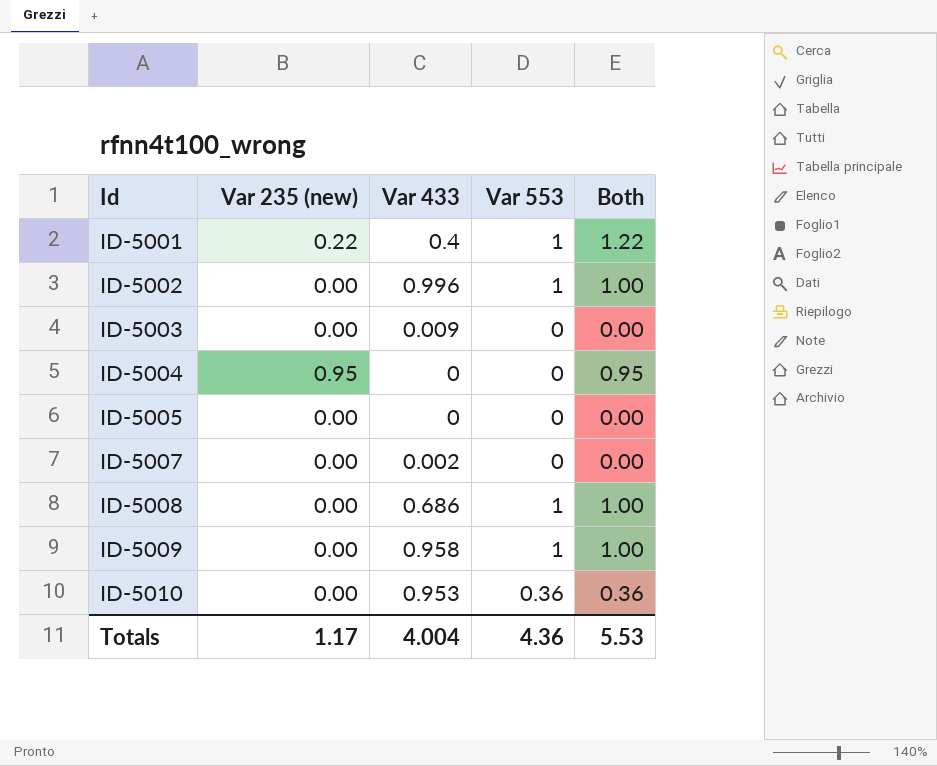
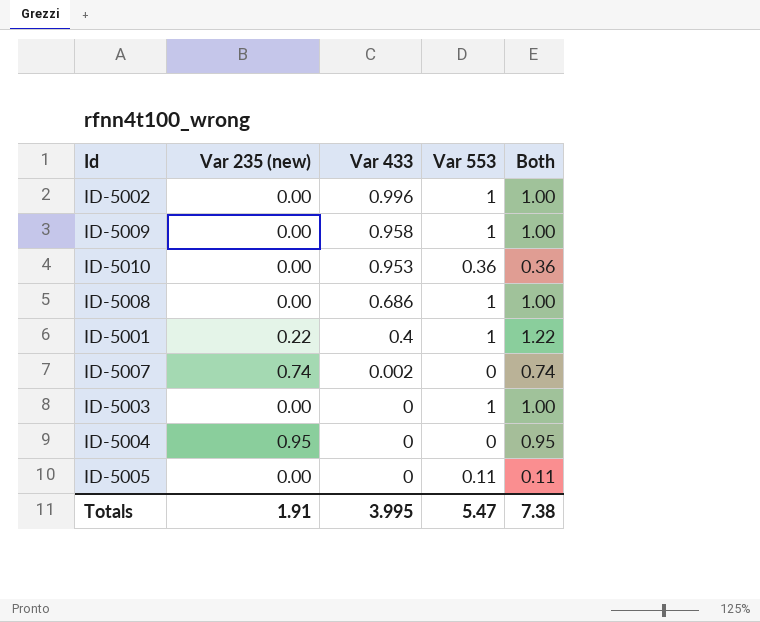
row order: Id ascending -> Var 433 descending
ID-5007 | Var 235 (new): 0.00 -> 0.74
ID-5007 | Both: 0.00 -> 0.74
ID-5003 | Var 433: 0.009 -> 0
ID-5003 | Var 553: 0 -> 1
ID-5003 | Both: 0.00 -> 1.00
ID-5005 | Var 553: 0 -> 0.11
ID-5005 | Both: 0.00 -> 0.11
Totals | Var 235 (new): 1.17 -> 1.91
Totals | Var 433: 4.004 -> 3.995
Totals | Var 553: 4.36 -> 5.47
Totals | Both: 5.53 -> 7.38

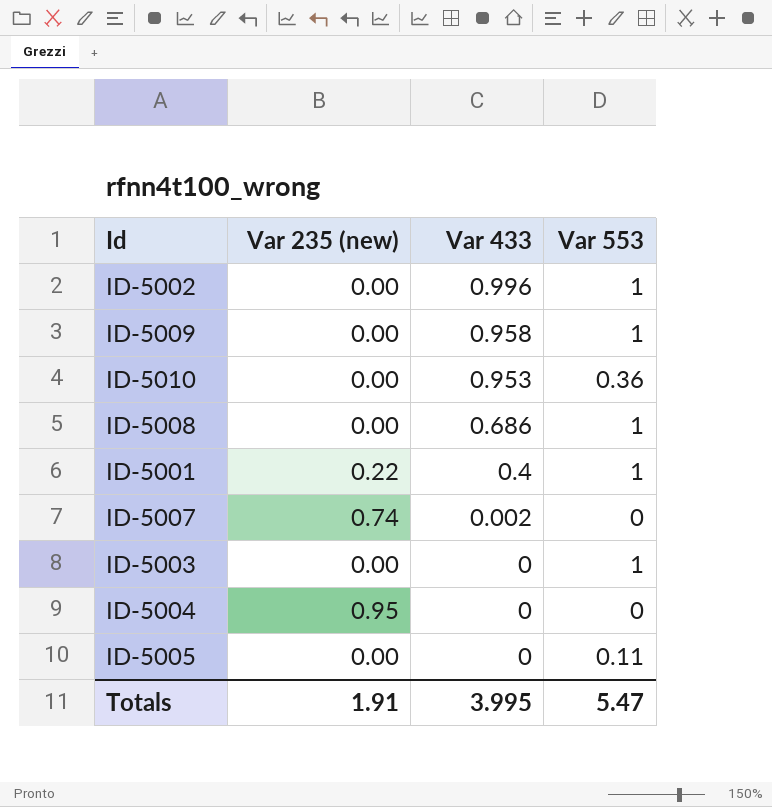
column Both | formula: [Var 235 (new)] + [Var 553] -> none

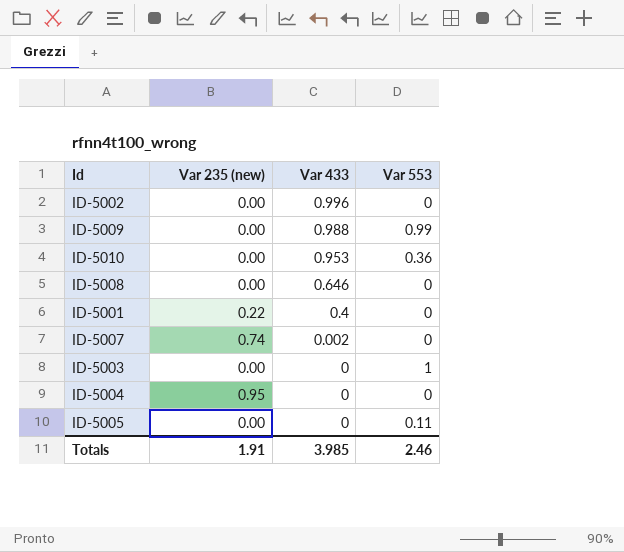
ID-5002 | Var 553: 1 -> 0
ID-5009 | Var 433: 0.958 -> 0.988
ID-5009 | Var 553: 1 -> 0.99
ID-5008 | Var 433: 0.686 -> 0.646
ID-5008 | Var 553: 1 -> 0
ID-5001 | Var 553: 1 -> 0
Totals | Var 433: 3.995 -> 3.985
Totals | Var 553: 5.47 -> 2.46

